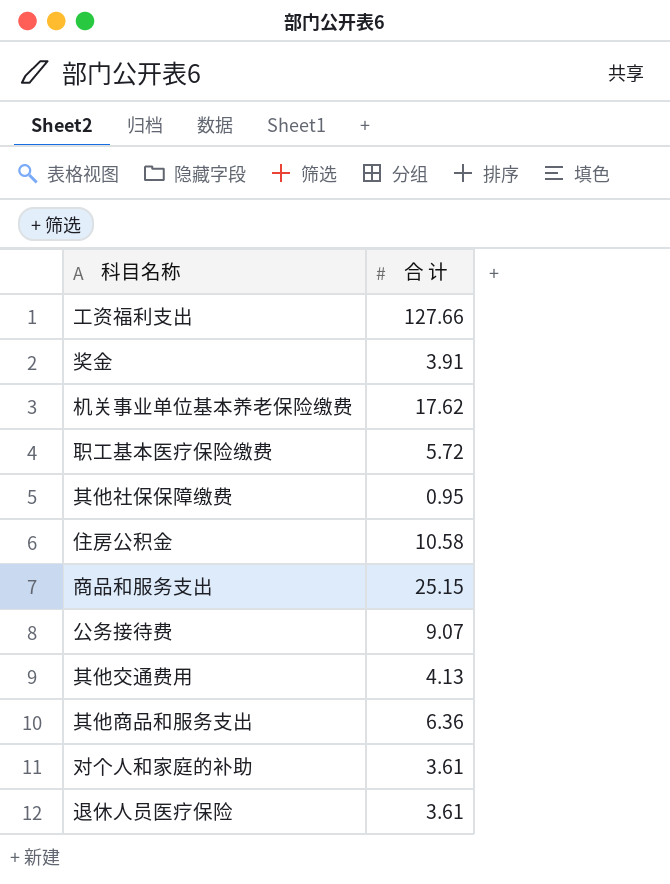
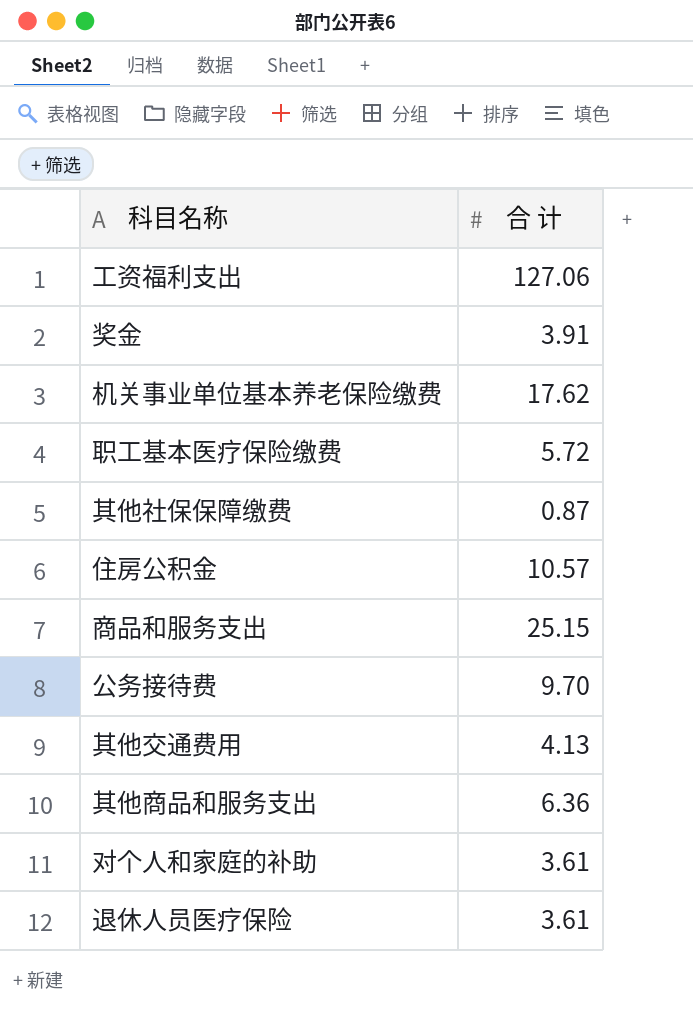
工资福利支出 | 合 计: 127.66 -> 127.06
其他社保保障缴费 | 合 计: 0.95 -> 0.87
住房公积金 | 合 计: 10.58 -> 10.57
公务接待费 | 合 计: 9.07 -> 9.70

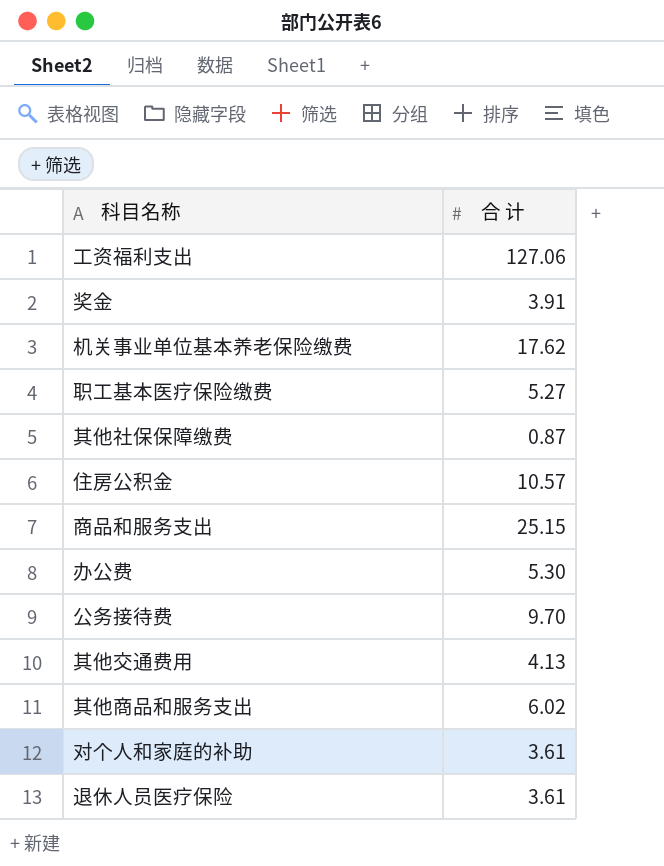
职工基本医疗保险缴费 | 合 计: 5.72 -> 5.27
row 办公费: none -> 5.30
其他商品和服务支出 | 合 计: 6.36 -> 6.02

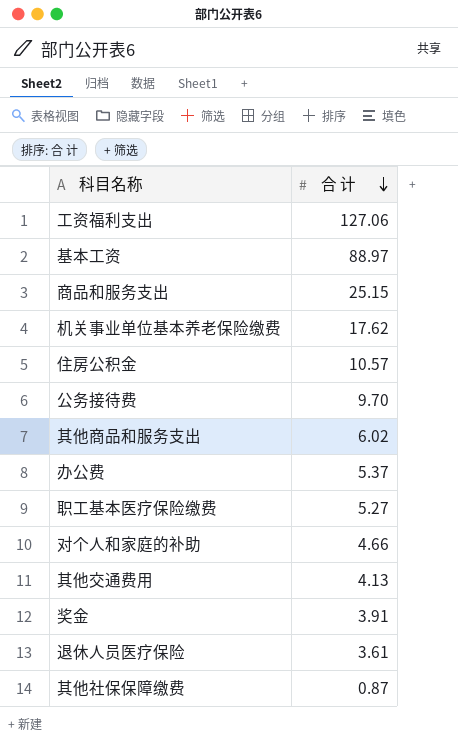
row order: none -> 合 计 descending
row 基本工资: none -> 88.97
办公费 | 合 计: 5.30 -> 5.37
对个人和家庭的补助 | 合 计: 3.61 -> 4.66

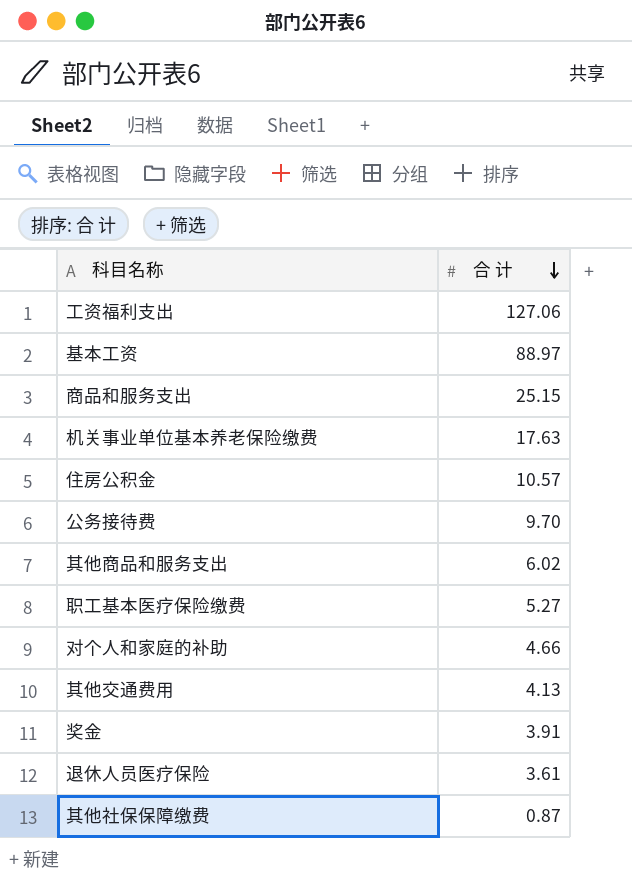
row 办公费: 5.37 -> none
机关事业单位基本养老保险缴费 | 合 计: 17.62 -> 17.63

